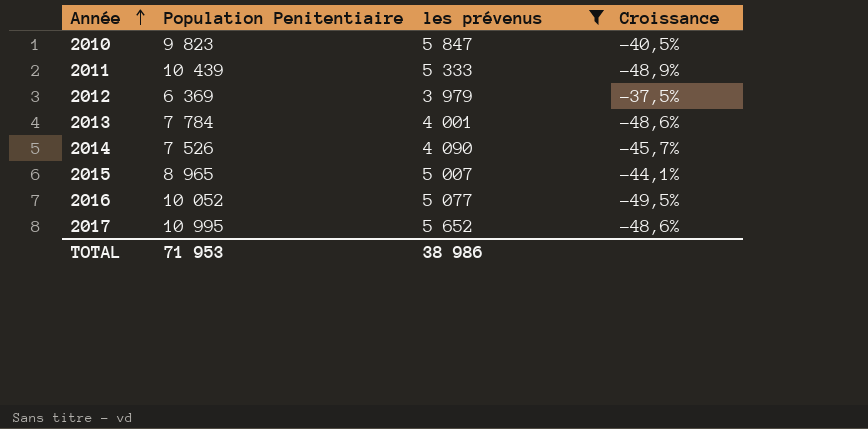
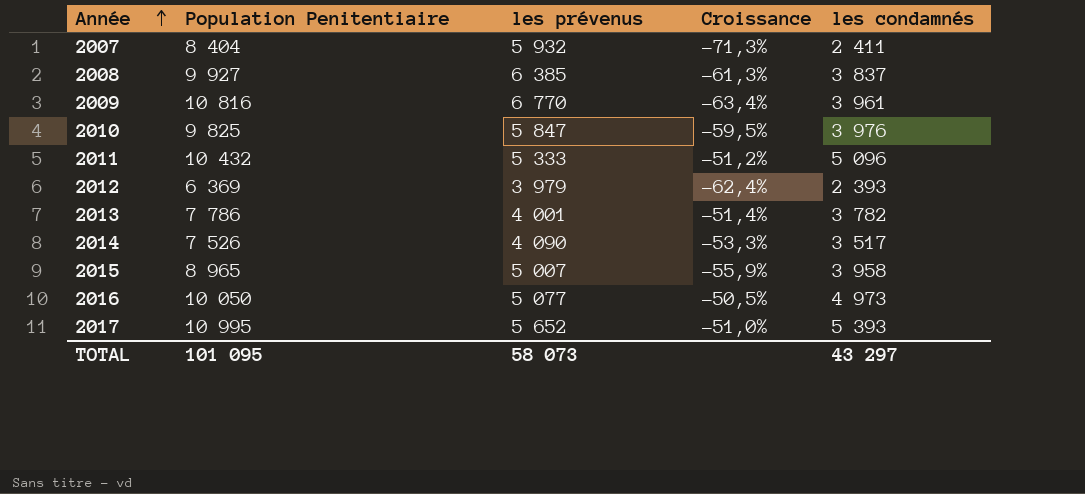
filter: les prévenus <= 5 847 -> none
column Croissance | formula: ([les prévenus] - [Population Penitentiaire]) / [Population Penitentiaire] -> ([les condamnés] - [Population Penitentiaire]) / [Population Penitentiaire]
column les condamnés | position: none -> 5
2010 | Population Penitentiaire: 9 823 -> 9 825
2011 | Population Penitentiaire: 10 439 -> 10 432
2013 | Population Penitentiaire: 7 784 -> 7 786
2016 | Population Penitentiaire: 10 052 -> 10 050
TOTAL | Population Penitentiaire: 71 953 -> 101 095
TOTAL | les prévenus: 38 986 -> 58 073

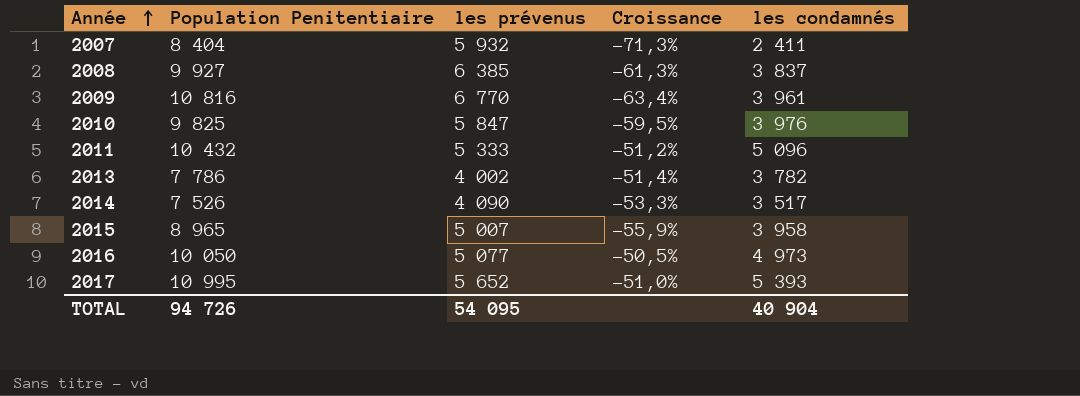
row 2012: 6 369 | 3 979 | -62,4% | 2 393 -> none
2013 | les prévenus: 4 001 -> 4 002
TOTAL | Population Penitentiaire: 101 095 -> 94 726
TOTAL | les prévenus: 58 073 -> 54 095
TOTAL | les condamnés: 43 297 -> 40 904

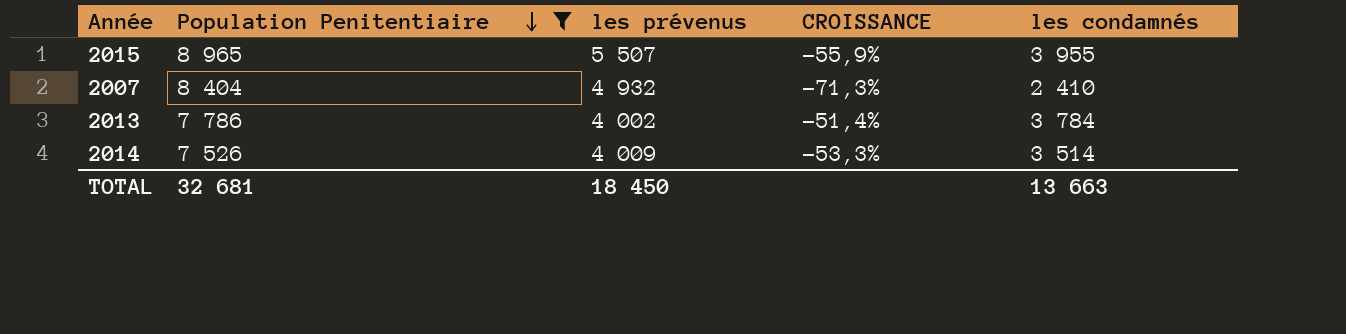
filter: none -> Population Penitentiaire <= 8 965
row order: Année ascending -> Population Penitentiaire descending
column name: Croissance -> CROISSANCE
2015 | les prévenus: 5 007 -> 5 507
2015 | les condamnés: 3 958 -> 3 955
2007 | les prévenus: 5 932 -> 4 932
2007 | les condamnés: 2 411 -> 2 410
2013 | les condamnés: 3 782 -> 3 784
2014 | les prévenus: 4 090 -> 4 009
2014 | les condamnés: 3 517 -> 3 514
TOTAL | Population Penitentiaire: 94 726 -> 32 681
TOTAL | les prévenus: 54 095 -> 18 450
TOTAL | les condamnés: 40 904 -> 13 663

